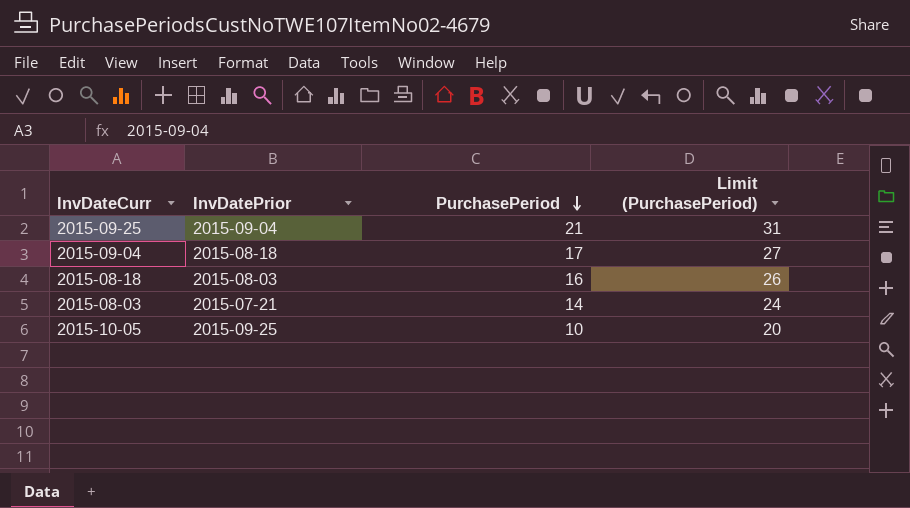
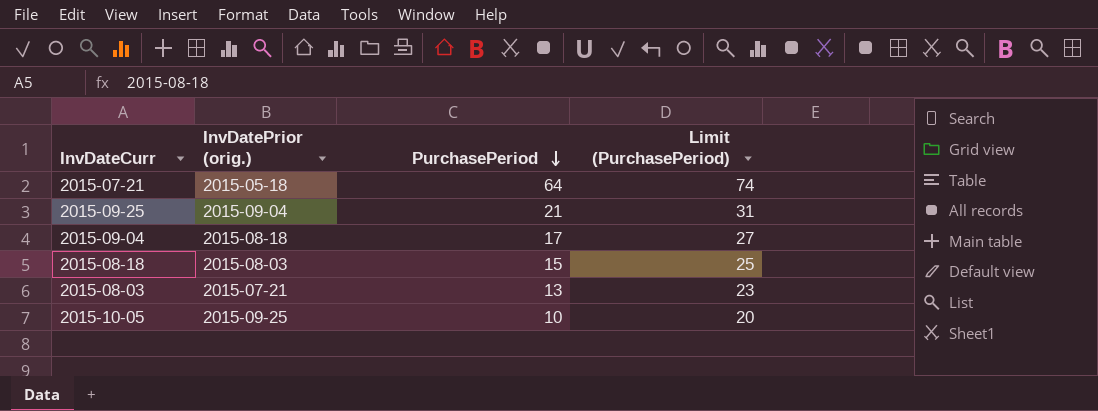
column name: InvDatePrior -> InvDatePrior (orig.)
row 2015-07-21: none -> 2015-05-18 | 64 | 74
2015-08-18 | PurchasePeriod: 16 -> 15
2015-08-18 | Limit (PurchasePeriod): 26 -> 25
2015-08-03 | PurchasePeriod: 14 -> 13
2015-08-03 | Limit (PurchasePeriod): 24 -> 23

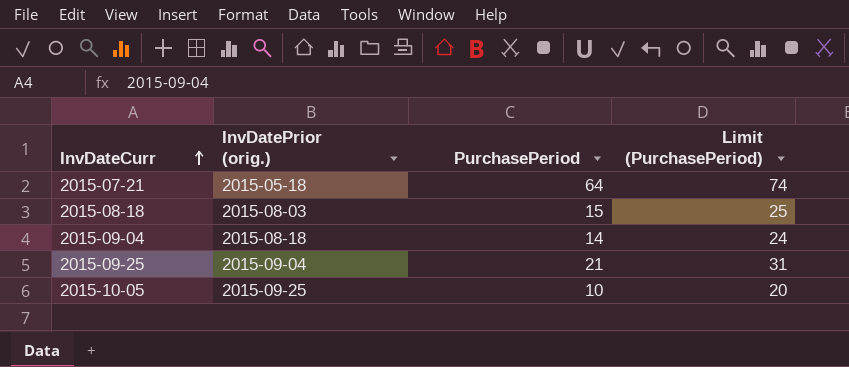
row order: PurchasePeriod descending -> InvDateCurr ascending
row 2015-08-03: 2015-07-21 | 13 | 23 -> none
2015-09-04 | PurchasePeriod: 17 -> 14
2015-09-04 | Limit (PurchasePeriod): 27 -> 24

